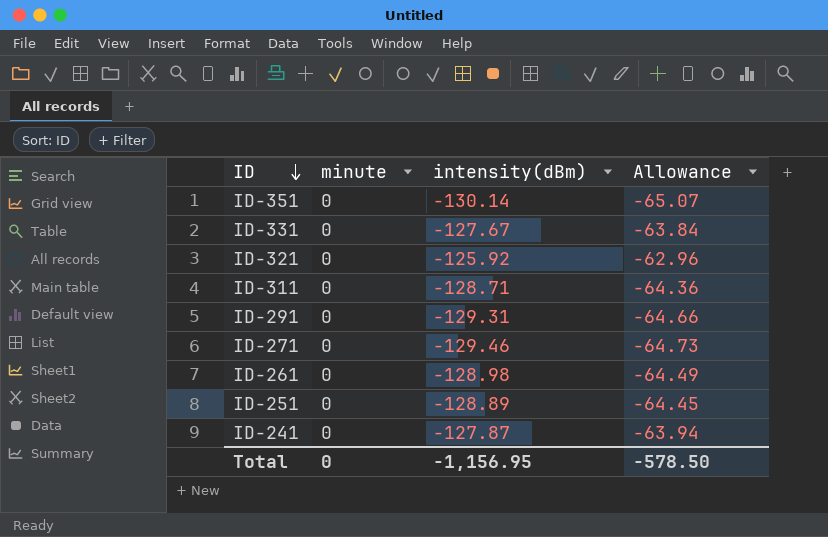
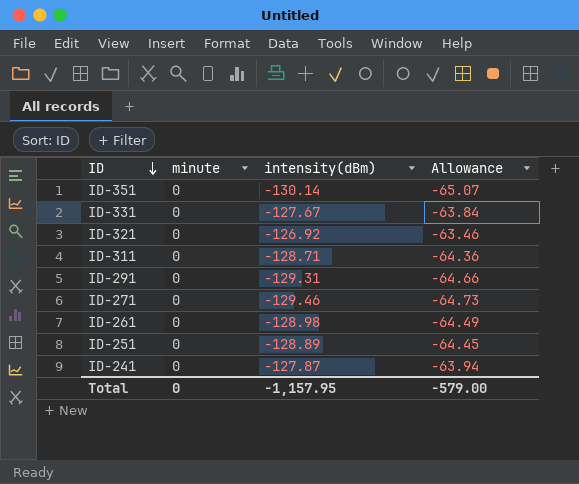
ID-321 | intensity(dBm): -125.92 -> -126.92
ID-321 | Allowance: -62.96 -> -63.46
Total | intensity(dBm): -1,156.95 -> -1,157.95
Total | Allowance: -578.50 -> -579.00

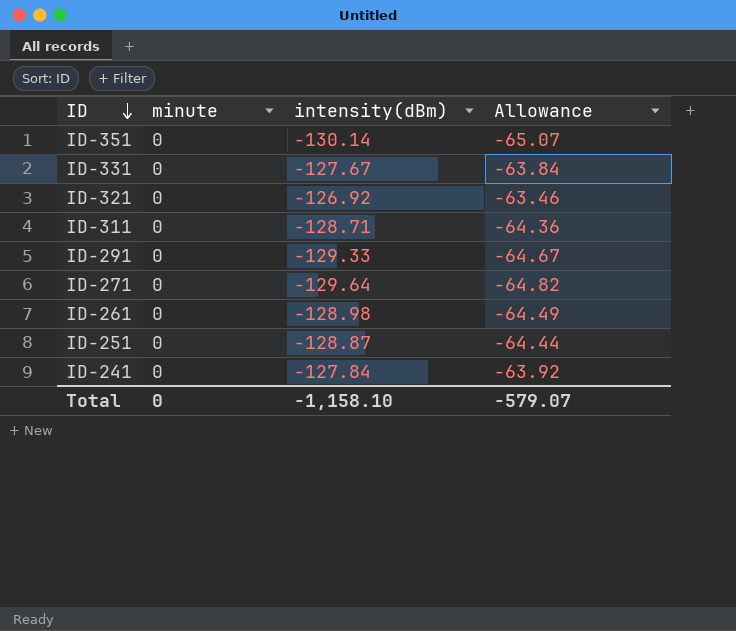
ID-291 | intensity(dBm): -129.31 -> -129.33
ID-291 | Allowance: -64.66 -> -64.67
ID-271 | intensity(dBm): -129.46 -> -129.64
ID-271 | Allowance: -64.73 -> -64.82
ID-251 | intensity(dBm): -128.89 -> -128.87
ID-251 | Allowance: -64.45 -> -64.44
ID-241 | intensity(dBm): -127.87 -> -127.84
ID-241 | Allowance: -63.94 -> -63.92
Total | intensity(dBm): -1,157.95 -> -1,158.10
Total | Allowance: -579.00 -> -579.07

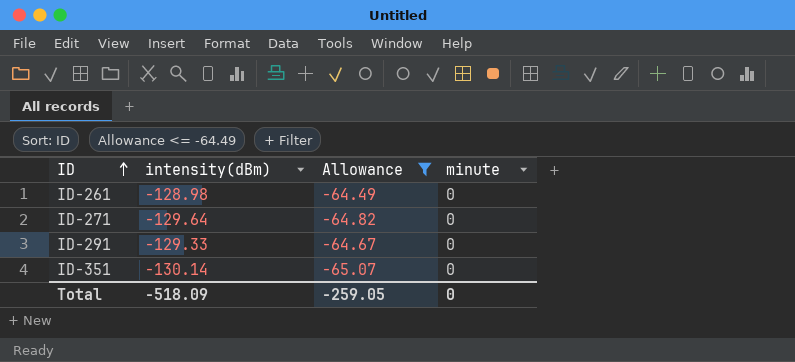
filter: none -> Allowance <= -64.49
row order: ID descending -> ID ascending
column minute | position: 2 -> 4
Total | intensity(dBm): -1,158.10 -> -518.09
Total | Allowance: -579.07 -> -259.05

